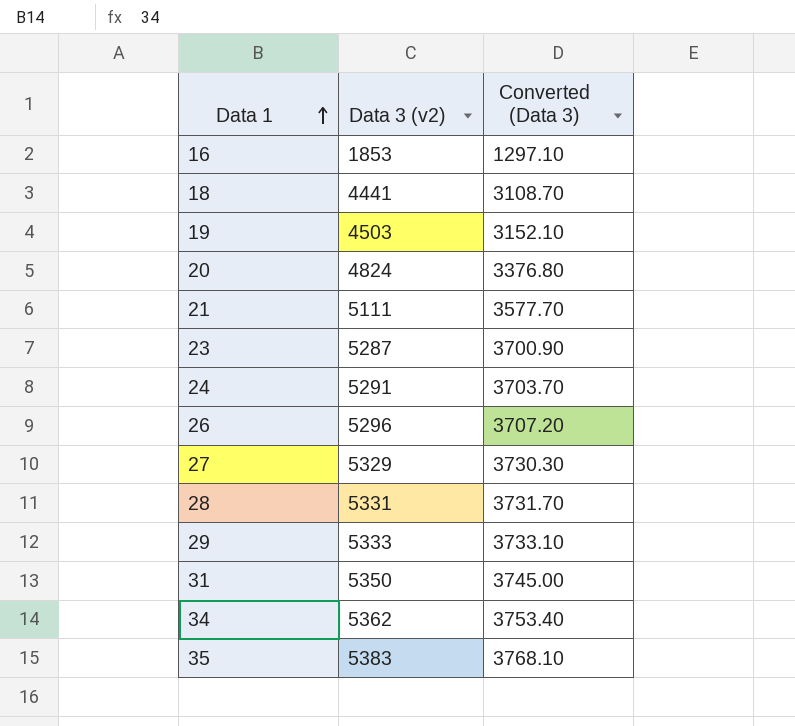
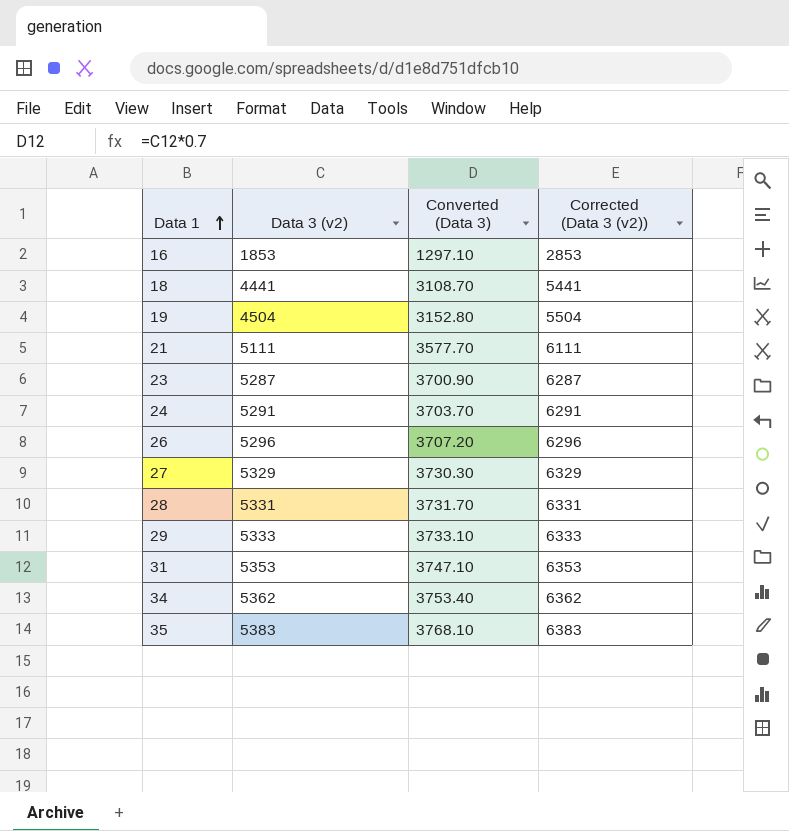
column Corrected (Data 3 (v2)) | formula: none -> [Data 3 (v2)] + 1000
row 20: 4824 | 3376.80 -> none
19 | Data 3 (v2): 4503 -> 4504
19 | Converted (Data 3): 3152.10 -> 3152.80
31 | Data 3 (v2): 5350 -> 5353
31 | Converted (Data 3): 3745.00 -> 3747.10

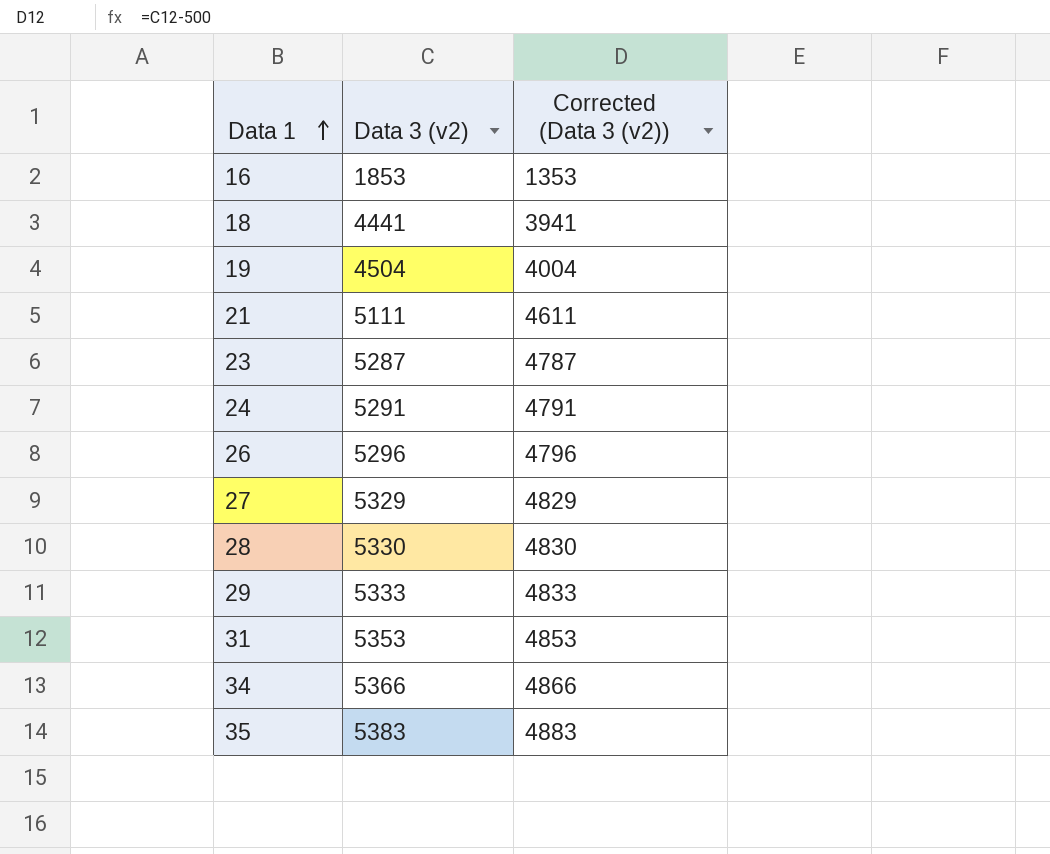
column Converted (Data 3) | formula: [Data 3 (v2)] * 0.7 -> none
column Corrected (Data 3 (v2)) | formula: [Data 3 (v2)] + 1000 -> [Data 3 (v2)] - 500
28 | Data 3 (v2): 5331 -> 5330
34 | Data 3 (v2): 5362 -> 5366

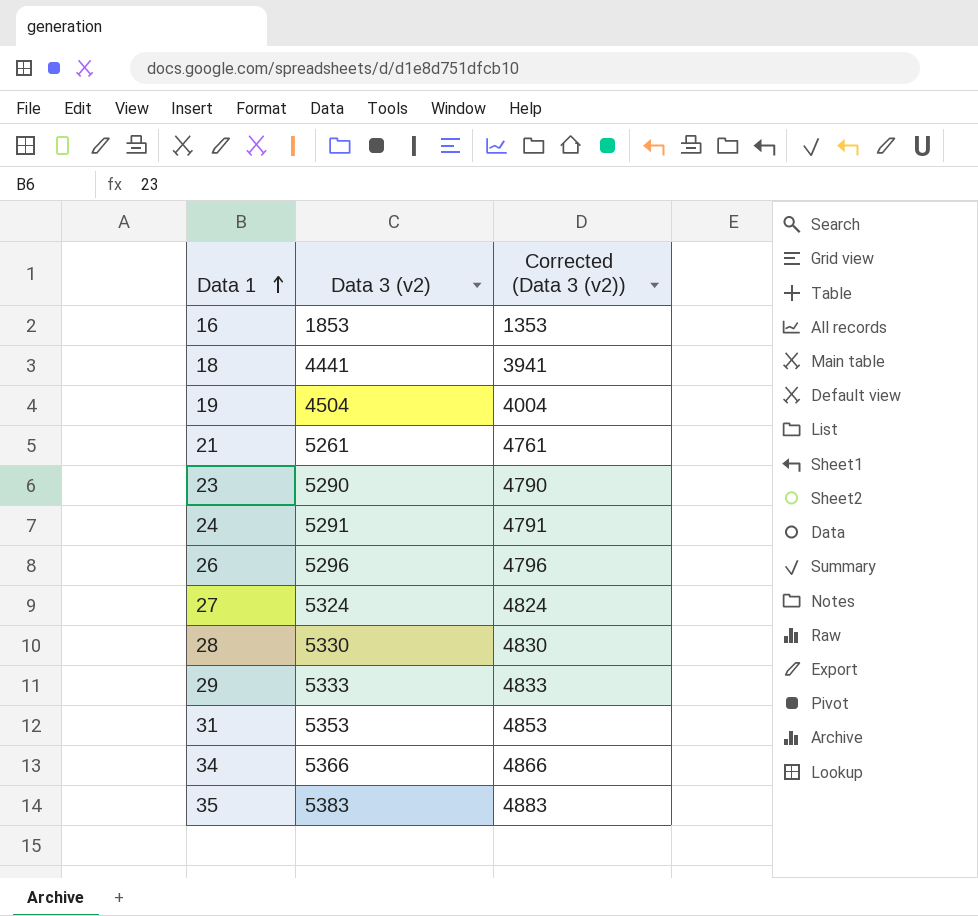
21 | Data 3 (v2): 5111 -> 5261
21 | Corrected (Data 3 (v2)): 4611 -> 4761
23 | Data 3 (v2): 5287 -> 5290
23 | Corrected (Data 3 (v2)): 4787 -> 4790
27 | Data 3 (v2): 5329 -> 5324
27 | Corrected (Data 3 (v2)): 4829 -> 4824

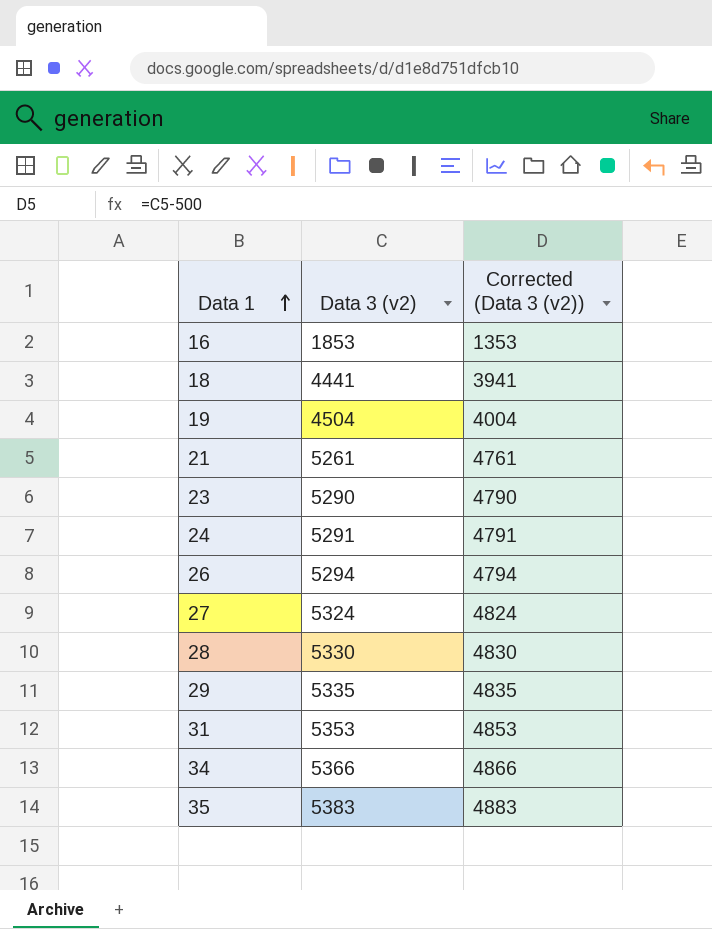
26 | Data 3 (v2): 5296 -> 5294
26 | Corrected (Data 3 (v2)): 4796 -> 4794
29 | Data 3 (v2): 5333 -> 5335
29 | Corrected (Data 3 (v2)): 4833 -> 4835

